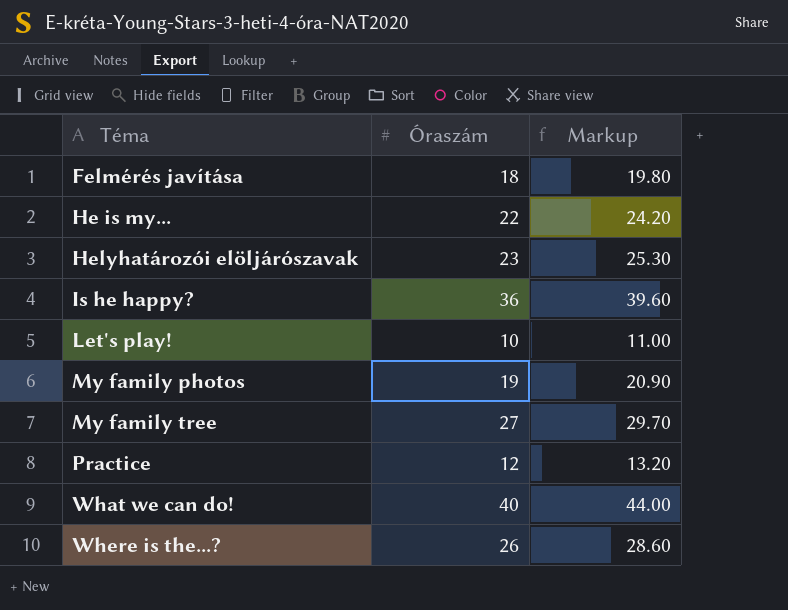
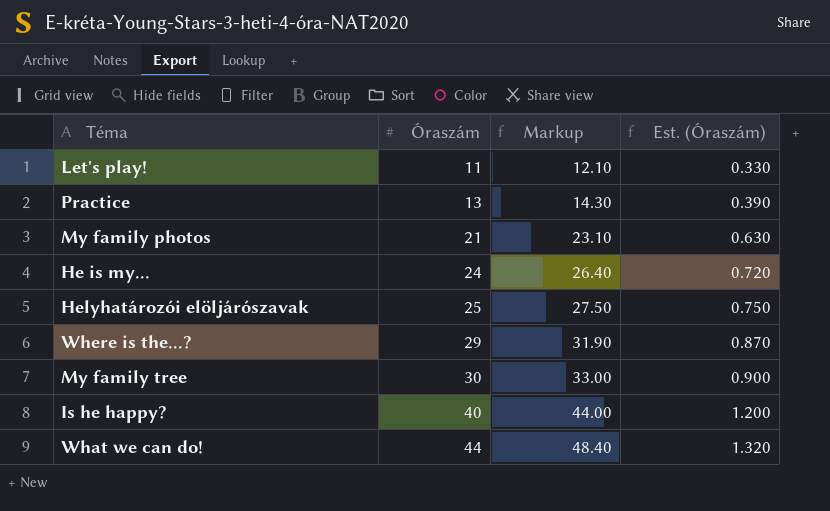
row order: Téma ascending -> Óraszám ascending
column Est. (Óraszám) | formula: none -> [Óraszám] * 0.03
row Felmérés javítása: 18 | 19.80 -> none
Let's play! | Óraszám: 10 -> 11
Let's play! | Markup: 11.00 -> 12.10
Practice | Óraszám: 12 -> 13
Practice | Markup: 13.20 -> 14.30
My family photos | Óraszám: 19 -> 21
My family photos | Markup: 20.90 -> 23.10
He is my... | Óraszám: 22 -> 24
He is my... | Markup: 24.20 -> 26.40
Helyhatározói elöljárószavak | Óraszám: 23 -> 25
Helyhatározói elöljárószavak | Markup: 25.30 -> 27.50
Where is the...? | Óraszám: 26 -> 29
Where is the...? | Markup: 28.60 -> 31.90
My family tree | Óraszám: 27 -> 30
My family tree | Markup: 29.70 -> 33.00
Is he happy? | Óraszám: 36 -> 40
Is he happy? | Markup: 39.60 -> 44.00
What we can do! | Óraszám: 40 -> 44
What we can do! | Markup: 44.00 -> 48.40

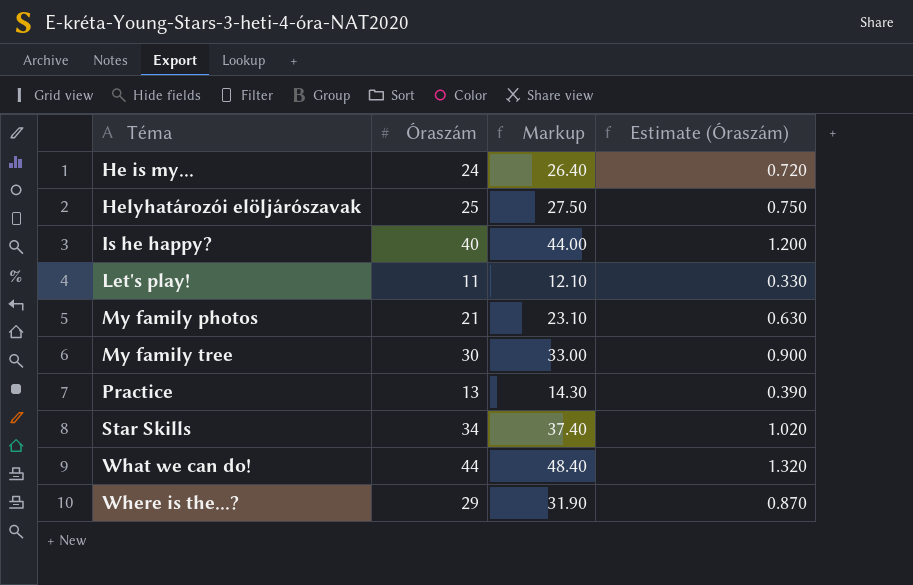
row order: Óraszám ascending -> Téma ascending
column name: Est. (Óraszám) -> Estimate (Óraszám)
row Star Skills: none -> 34 | 37.40 | 1.020

